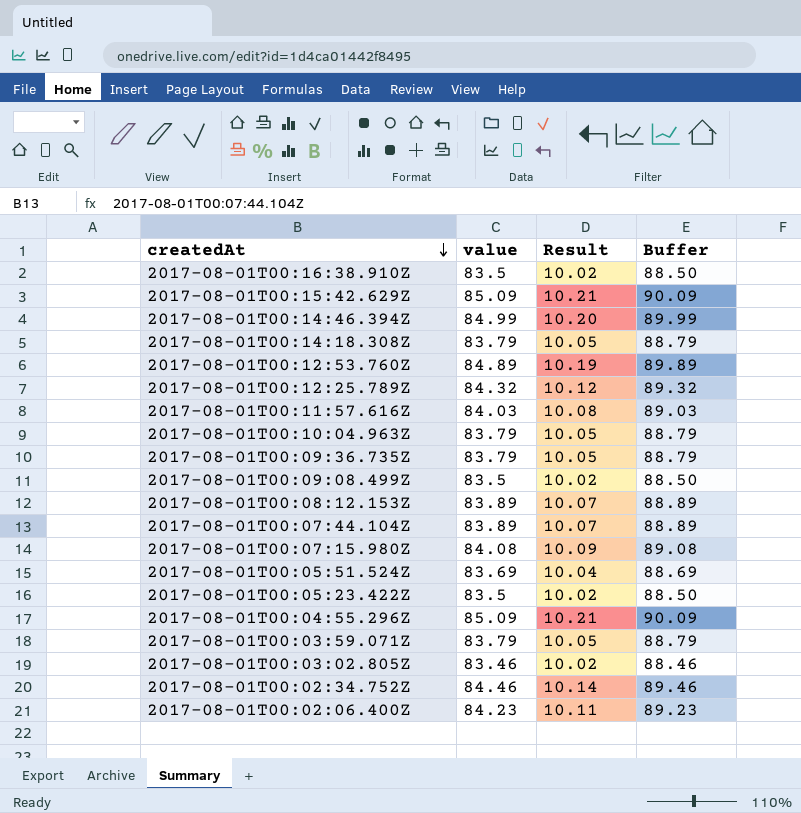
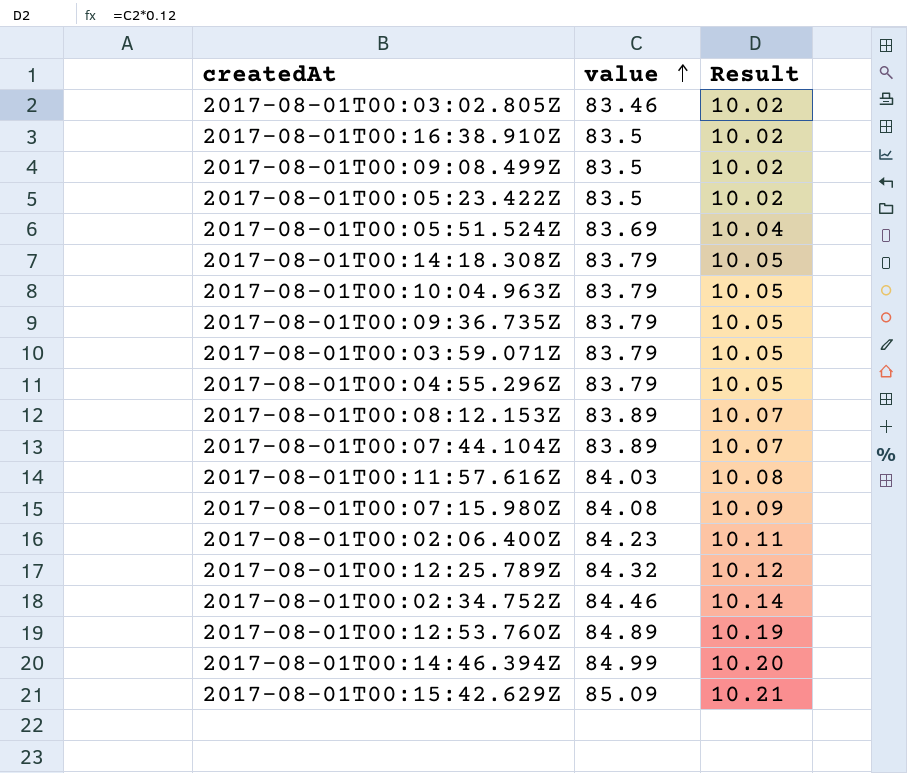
row order: createdAt descending -> value ascending
column Buffer | formula: [value] + 5 -> none
2017-08-01T00:04:55.296Z | value: 85.09 -> 83.79
2017-08-01T00:04:55.296Z | Result: 10.21 -> 10.05

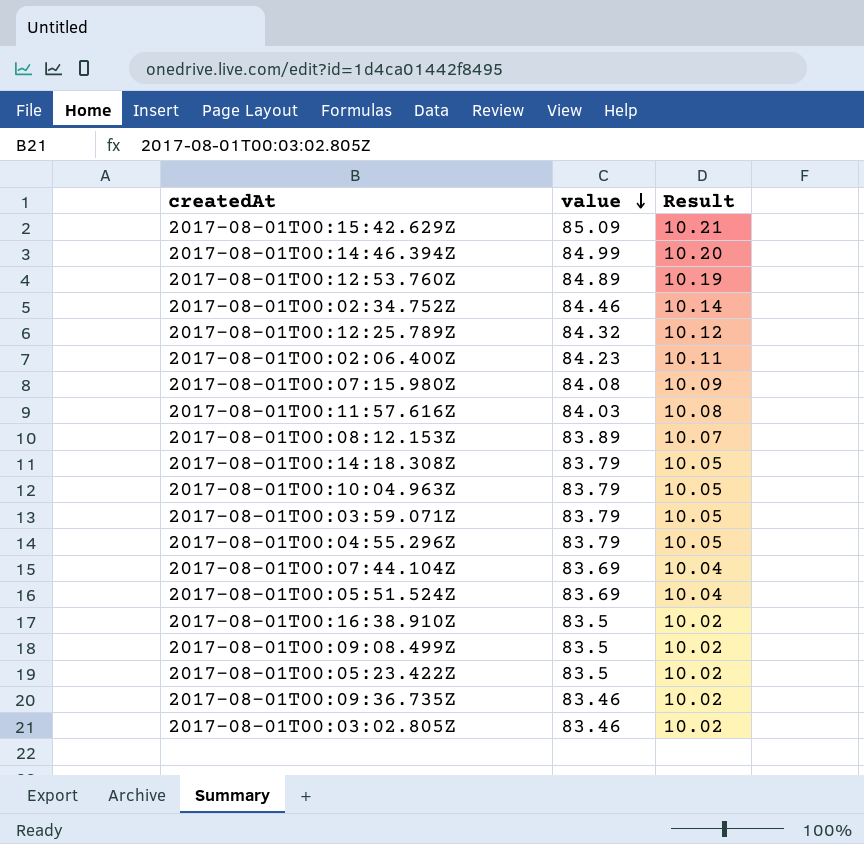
row order: value ascending -> value descending
2017-08-01T00:07:44.104Z | value: 83.89 -> 83.69
2017-08-01T00:07:44.104Z | Result: 10.07 -> 10.04
2017-08-01T00:09:36.735Z | value: 83.79 -> 83.46
2017-08-01T00:09:36.735Z | Result: 10.05 -> 10.02

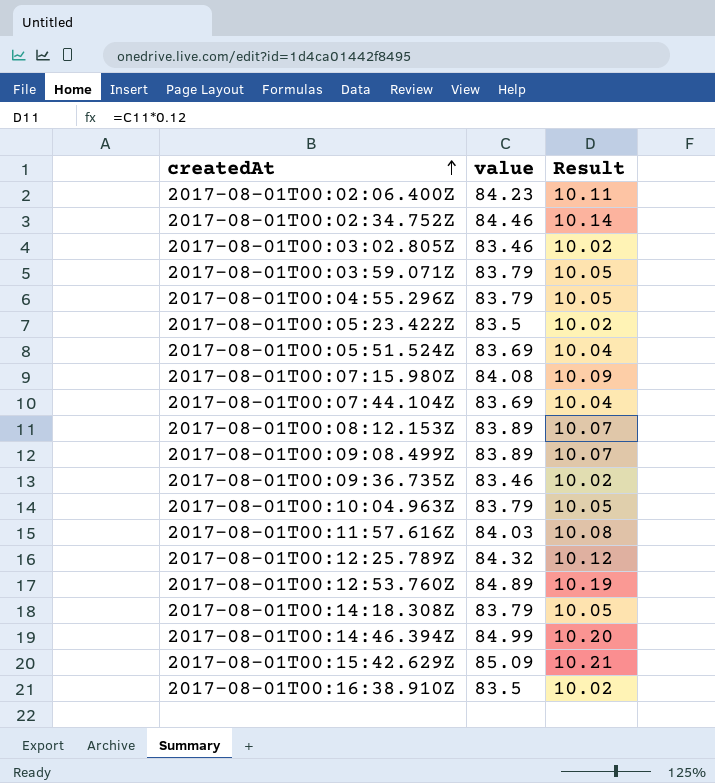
row order: value descending -> createdAt ascending
2017-08-01T00:09:08.499Z | value: 83.5 -> 83.89
2017-08-01T00:09:08.499Z | Result: 10.02 -> 10.07

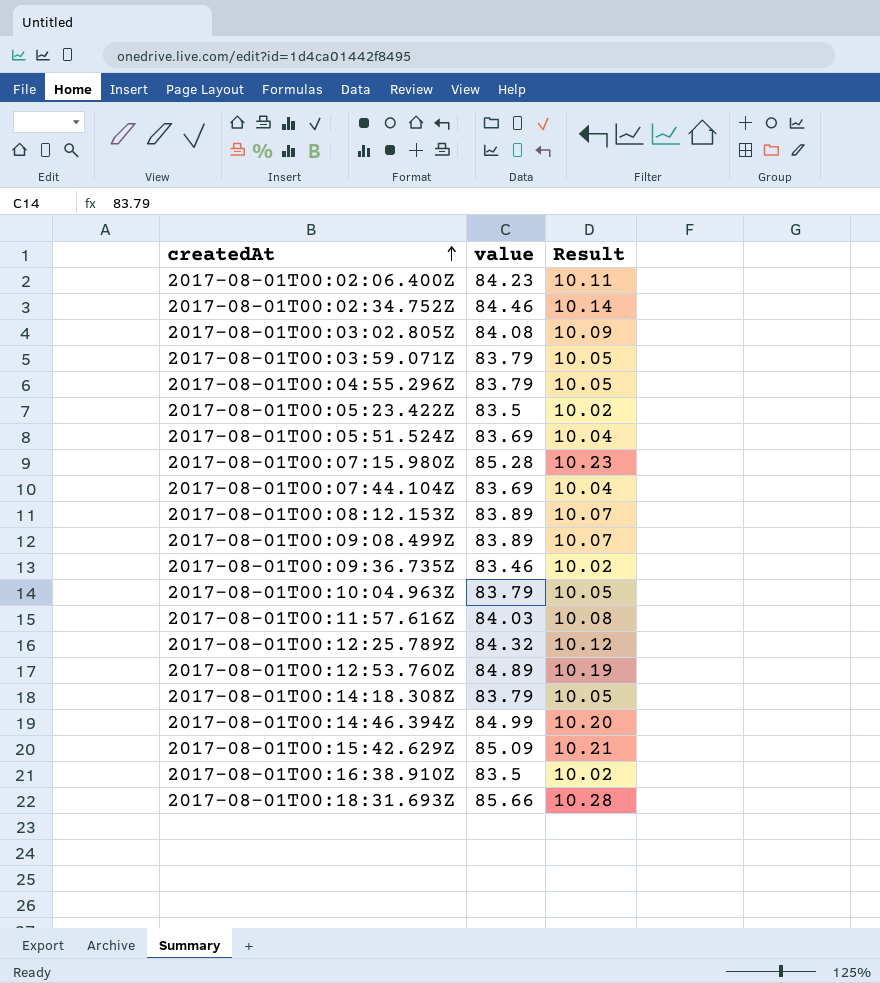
2017-08-01T00:03:02.805Z | value: 83.46 -> 84.08
2017-08-01T00:03:02.805Z | Result: 10.02 -> 10.09
2017-08-01T00:07:15.980Z | value: 84.08 -> 85.28
2017-08-01T00:07:15.980Z | Result: 10.09 -> 10.23
row 2017-08-01T00:18:31.693Z: none -> 85.66 | 10.28

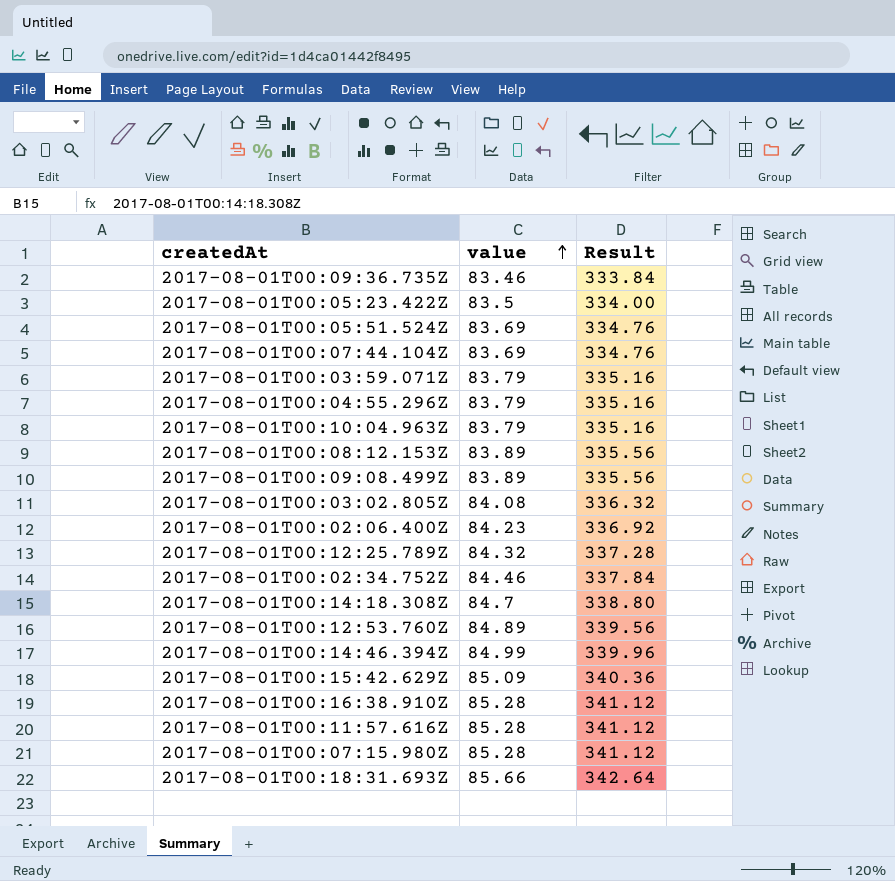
row order: createdAt ascending -> value ascending
column Result | formula: [value] * 0.12 -> [value] * 4
2017-08-01T00:14:18.308Z | value: 83.79 -> 84.7
2017-08-01T00:16:38.910Z | value: 83.5 -> 85.28
2017-08-01T00:11:57.616Z | value: 84.03 -> 85.28

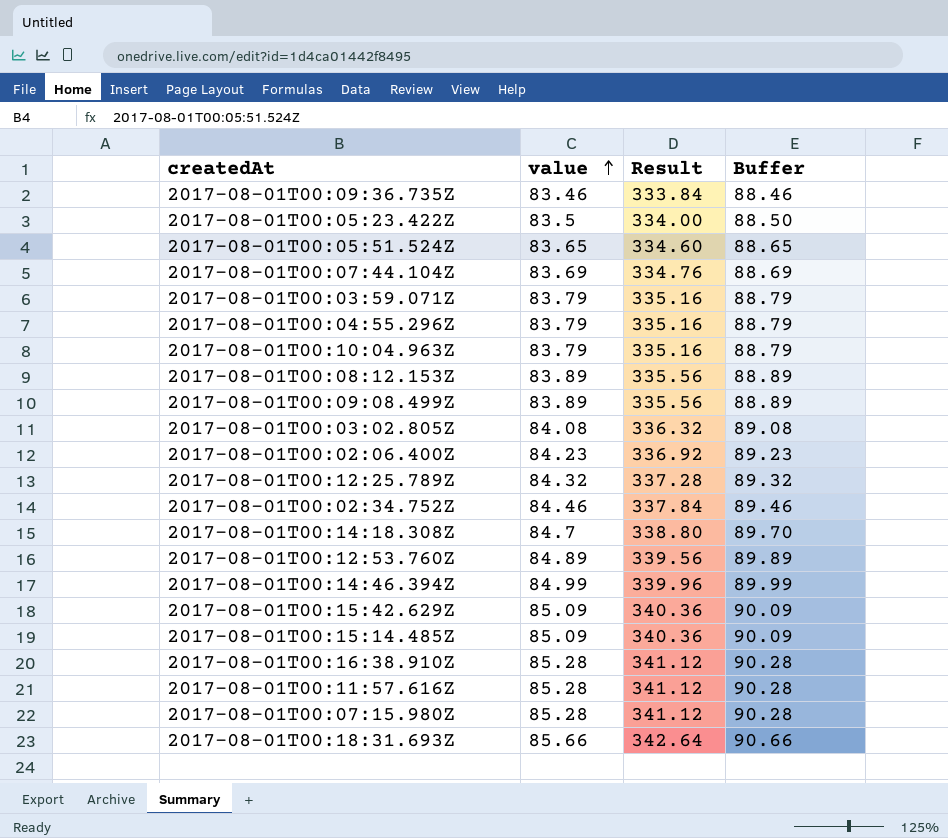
column Buffer | formula: none -> [value] + 5
2017-08-01T00:05:51.524Z | value: 83.69 -> 83.65
2017-08-01T00:05:51.524Z | Result: 334.76 -> 334.60
row 2017-08-01T00:15:14.485Z: none -> 85.09 | 340.36 | 90.09

